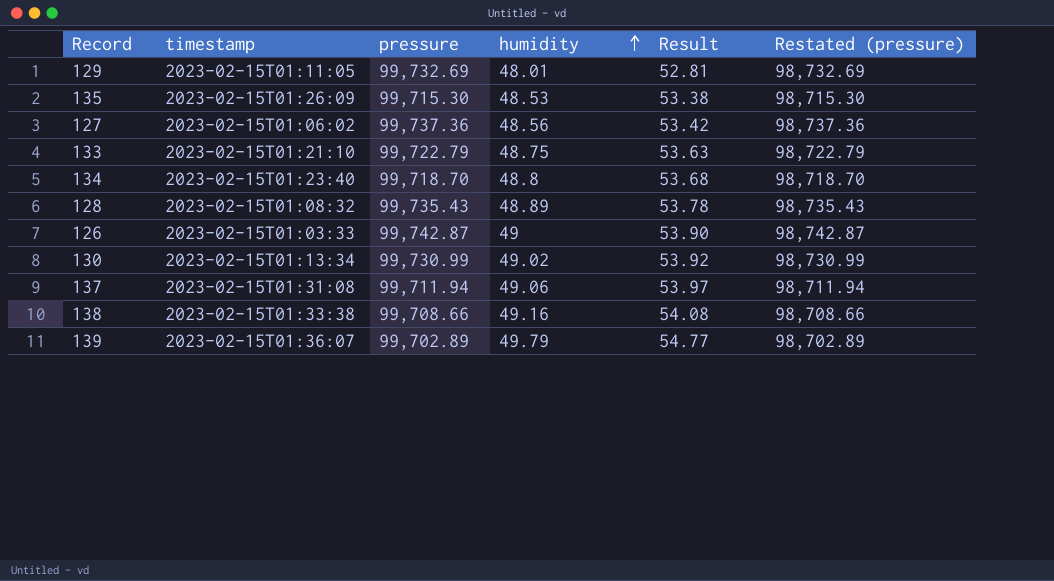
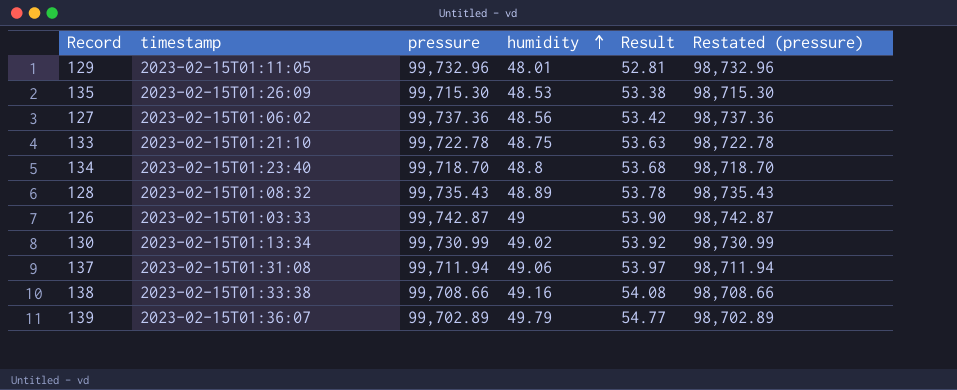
129 | pressure: 99,732.69 -> 99,732.96
129 | Restated (pressure): 98,732.69 -> 98,732.96
133 | pressure: 99,722.79 -> 99,722.78
133 | Restated (pressure): 98,722.79 -> 98,722.78

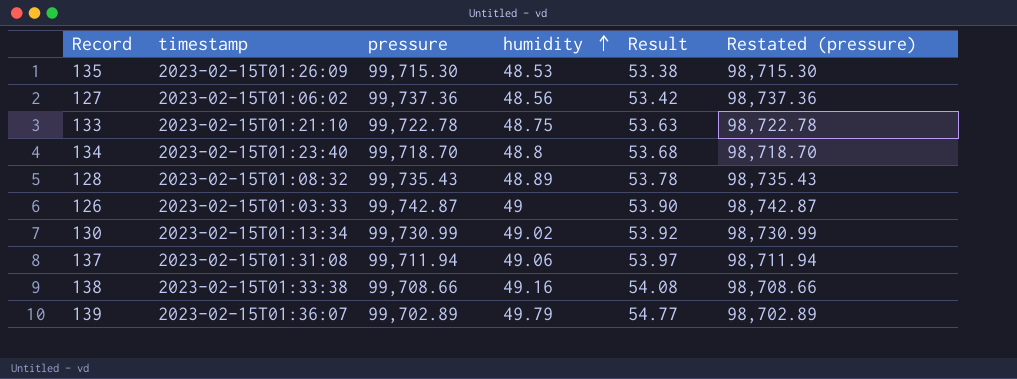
row 129: 2023-02-15T01:11:05 | 99,732.96 | 48.01 | 52.81 | 98,732.96 -> none

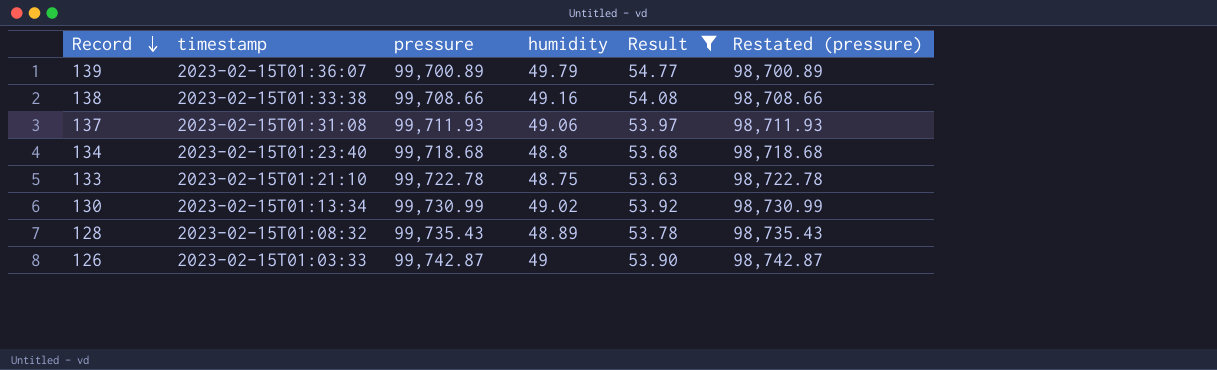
filter: none -> Result >= 53.63
row order: humidity ascending -> Record descending
139 | pressure: 99,702.89 -> 99,700.89
139 | Restated (pressure): 98,702.89 -> 98,700.89
137 | pressure: 99,711.94 -> 99,711.93
137 | Restated (pressure): 98,711.94 -> 98,711.93
134 | pressure: 99,718.70 -> 99,718.68
134 | Restated (pressure): 98,718.70 -> 98,718.68

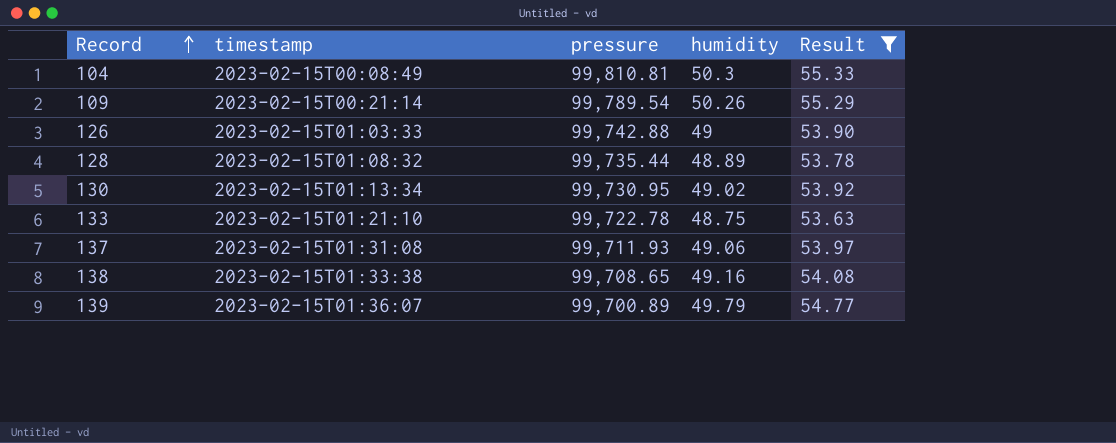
row order: Record descending -> Record ascending
column Restated (pressure) | formula: [pressure] - 1000 -> none
row 134: 2023-02-15T01:23:40 | 99,718.68 | 48.8 | 53.68 | 98,718.68 -> none
row 104: none -> 2023-02-15T00:08:49 | 99,810.81 | 50.3 | 55.33
row 109: none -> 2023-02-15T00:21:14 | 99,789.54 | 50.26 | 55.29
126 | pressure: 99,742.87 -> 99,742.88
128 | pressure: 99,735.43 -> 99,735.44
130 | pressure: 99,730.99 -> 99,730.95
138 | pressure: 99,708.66 -> 99,708.65

